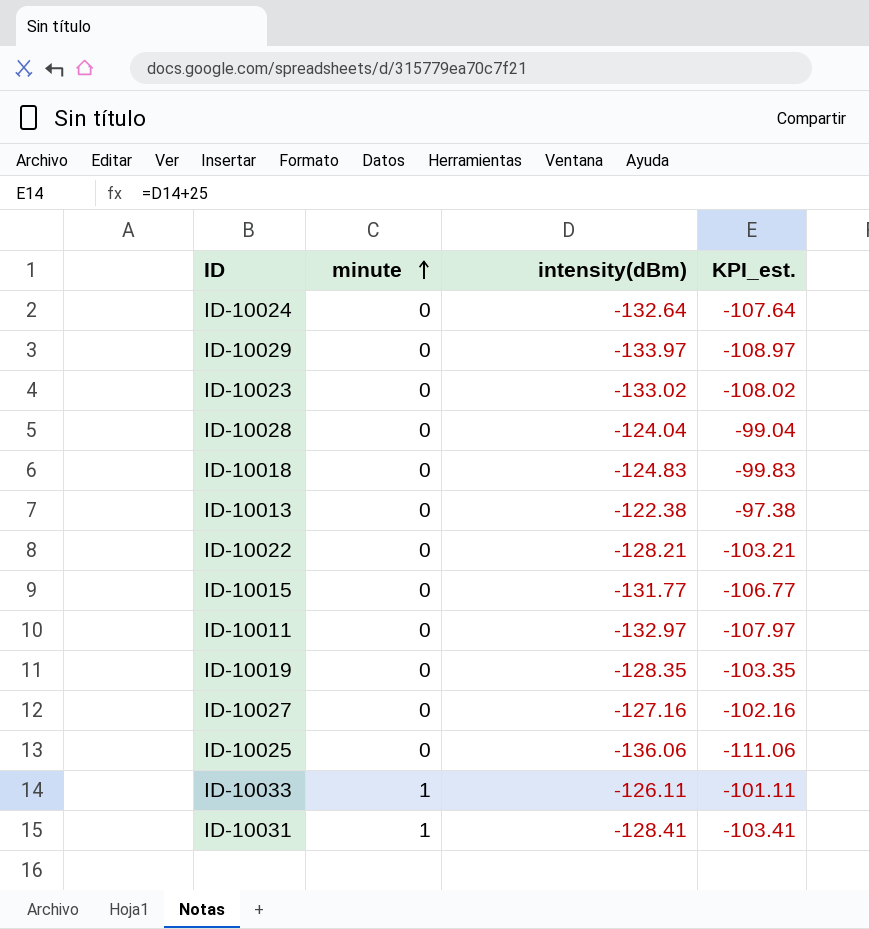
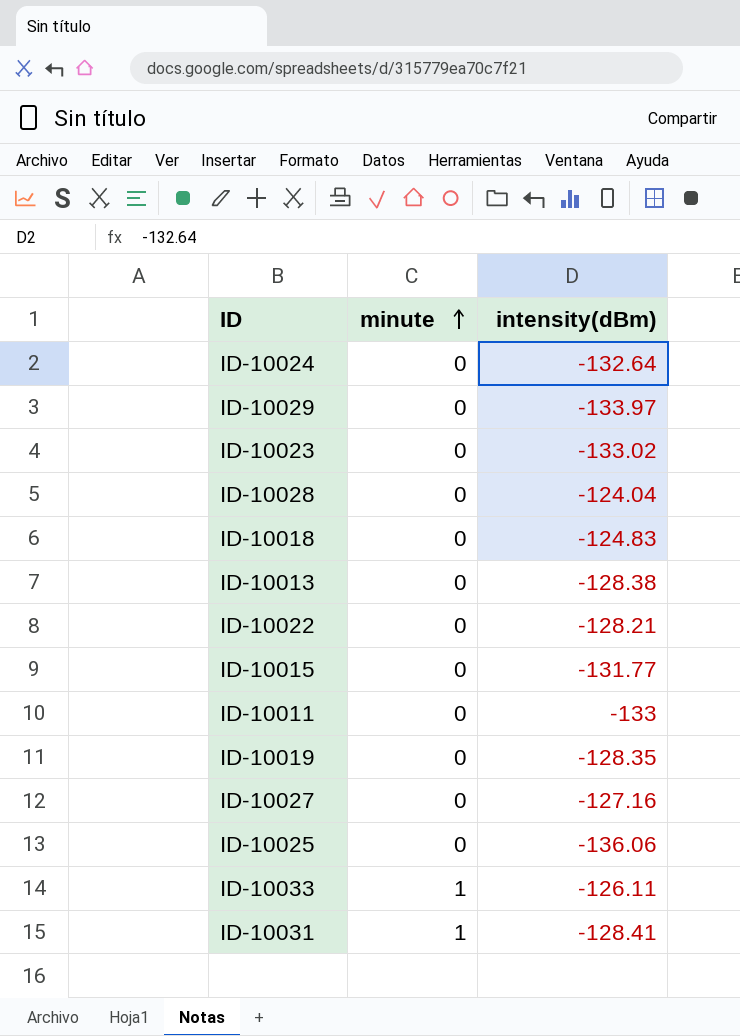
column KPI_est. | formula: [intensity(dBm)] + 25 -> none
ID-10013 | intensity(dBm): -122.38 -> -128.38
ID-10011 | intensity(dBm): -132.97 -> -133

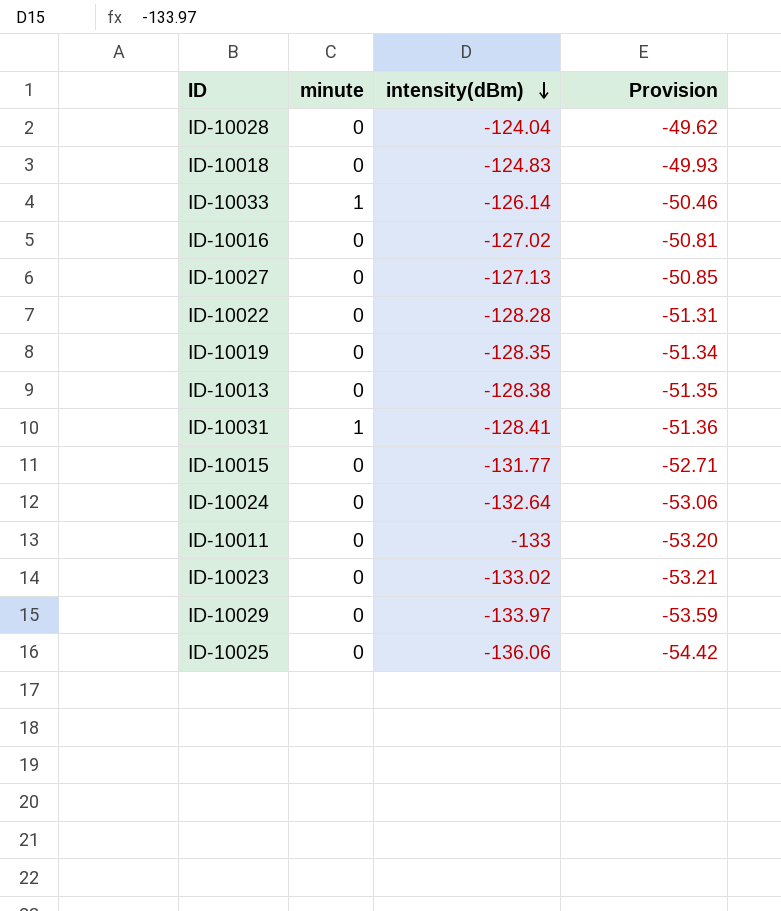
row order: minute ascending -> intensity(dBm) descending
column Provision | formula: none -> [intensity(dBm)] * 0.4
ID-10033 | intensity(dBm): -126.11 -> -126.14
row ID-10016: none -> 0 | -127.02 | -50.81
ID-10027 | intensity(dBm): -127.16 -> -127.13
ID-10022 | intensity(dBm): -128.21 -> -128.28

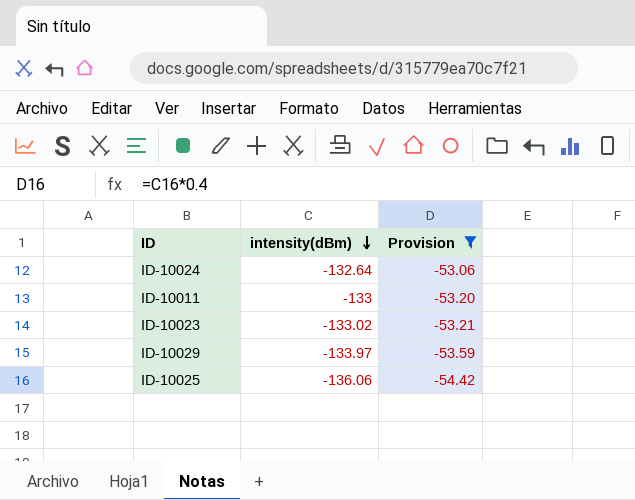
filter: none -> Provision <= -53.06
column minute | position: 2 -> none

